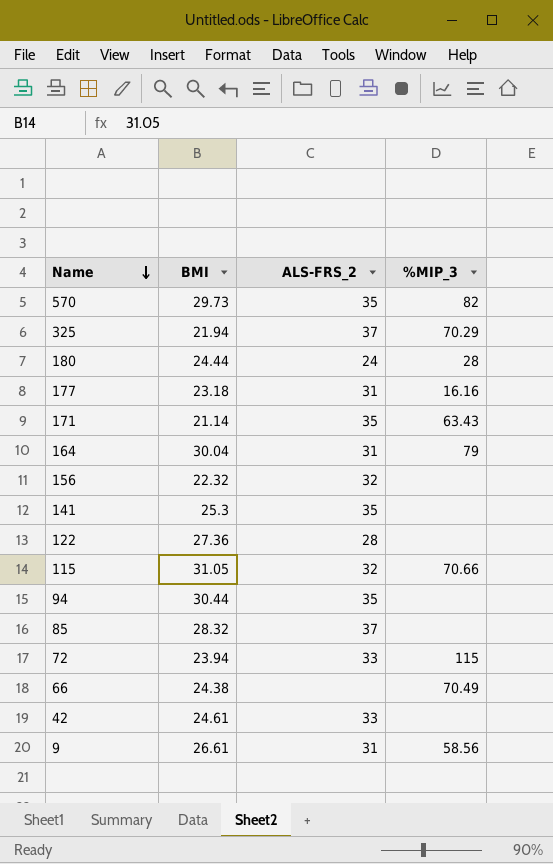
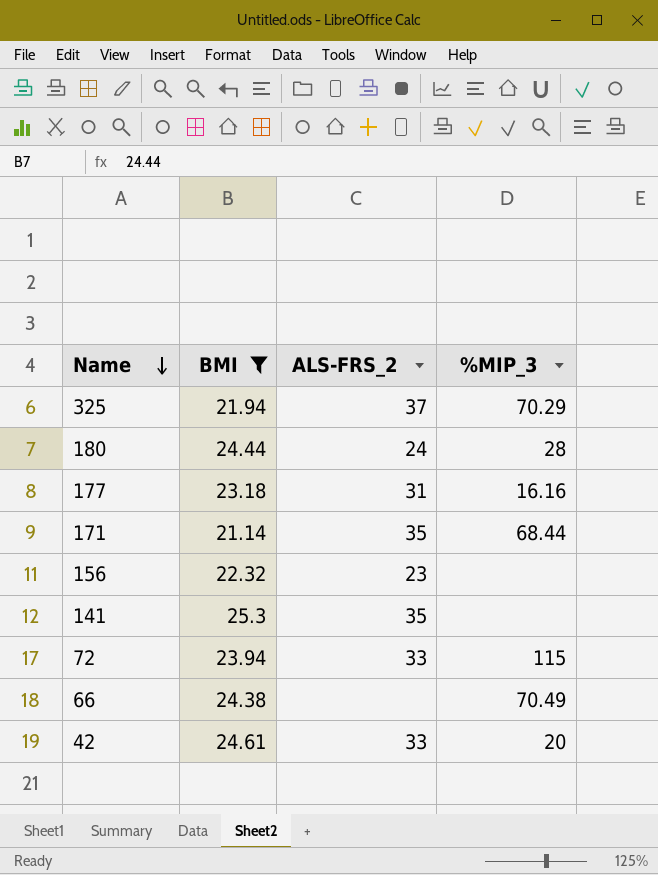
filter: none -> BMI <= 25.3
171 | %MIP_3: 63.43 -> 68.44
156 | ALS-FRS_2: 32 -> 23
42 | %MIP_3: none -> 20

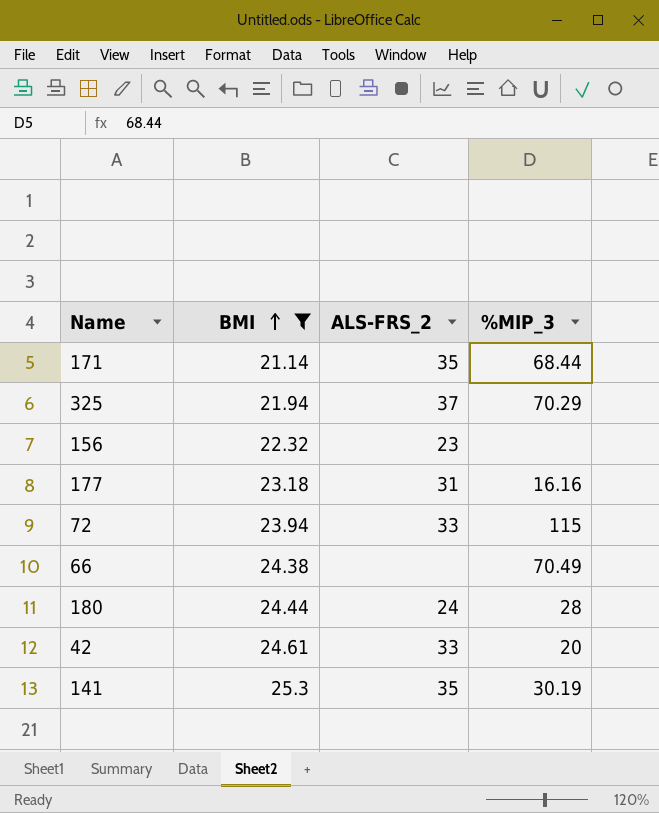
row order: Name descending -> BMI ascending
141 | %MIP_3: none -> 30.19

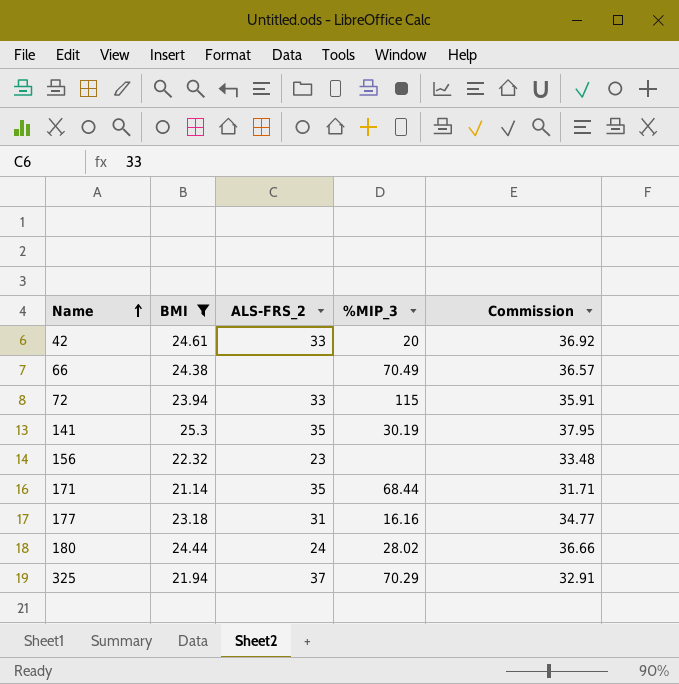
row order: BMI ascending -> Name ascending
column Commission | formula: none -> [BMI] * 1.5
180 | %MIP_3: 28 -> 28.02

